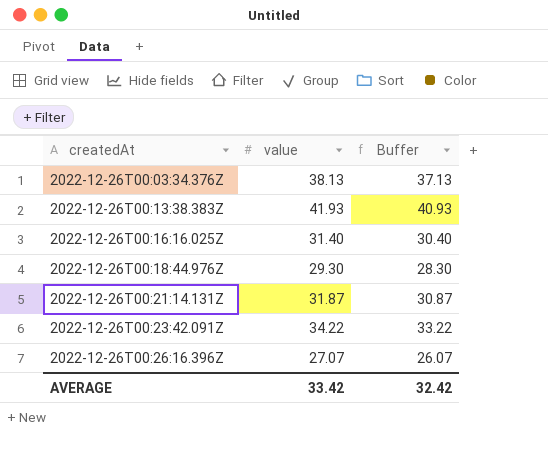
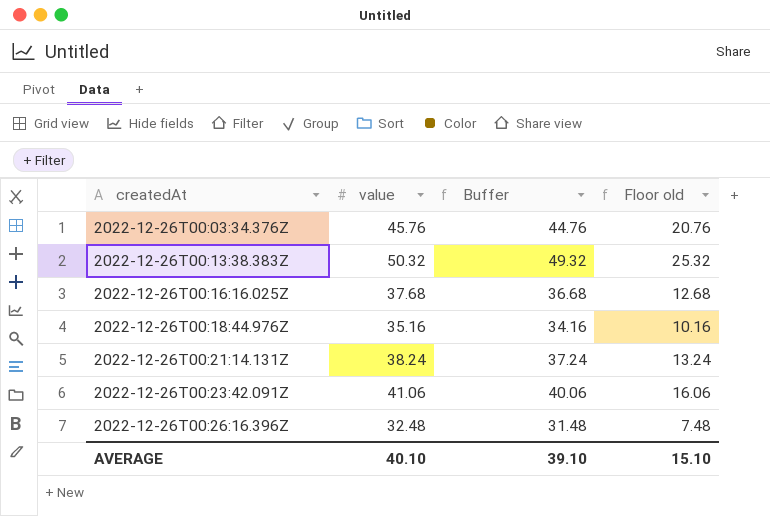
column Floor old | formula: none -> [value] - 25
2022-12-26T00:03:34.376Z | value: 38.13 -> 45.76
2022-12-26T00:03:34.376Z | Buffer: 37.13 -> 44.76
2022-12-26T00:13:38.383Z | value: 41.93 -> 50.32
2022-12-26T00:13:38.383Z | Buffer: 40.93 -> 49.32
2022-12-26T00:16:16.025Z | value: 31.40 -> 37.68
2022-12-26T00:16:16.025Z | Buffer: 30.40 -> 36.68
2022-12-26T00:18:44.976Z | value: 29.30 -> 35.16
2022-12-26T00:18:44.976Z | Buffer: 28.30 -> 34.16
2022-12-26T00:21:14.131Z | value: 31.87 -> 38.24
2022-12-26T00:21:14.131Z | Buffer: 30.87 -> 37.24
2022-12-26T00:23:42.091Z | value: 34.22 -> 41.06
2022-12-26T00:23:42.091Z | Buffer: 33.22 -> 40.06
2022-12-26T00:26:16.396Z | value: 27.07 -> 32.48
2022-12-26T00:26:16.396Z | Buffer: 26.07 -> 31.48
AVERAGE | value: 33.42 -> 40.10
AVERAGE | Buffer: 32.42 -> 39.10

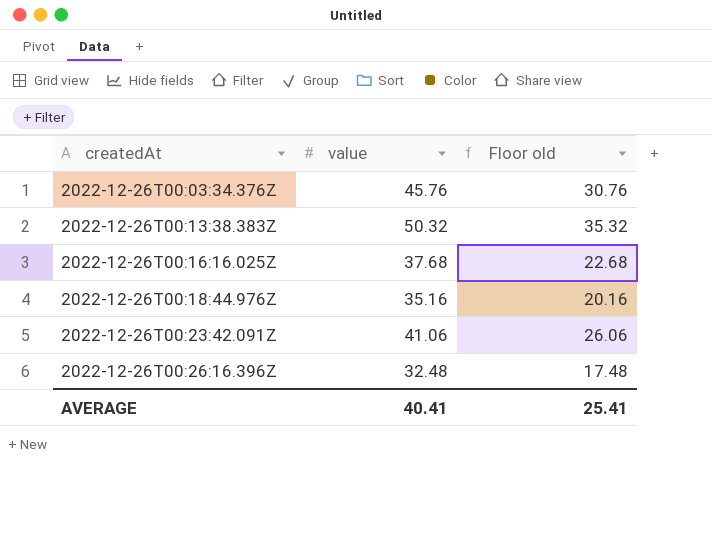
column Buffer | formula: [value] - 1 -> none
column Floor old | formula: [value] - 25 -> [value] - 15
row 2022-12-26T00:21:14.131Z: 38.24 | 37.24 | 13.24 -> none
AVERAGE | value: 40.10 -> 40.41
AVERAGE | Floor old: 15.10 -> 25.41

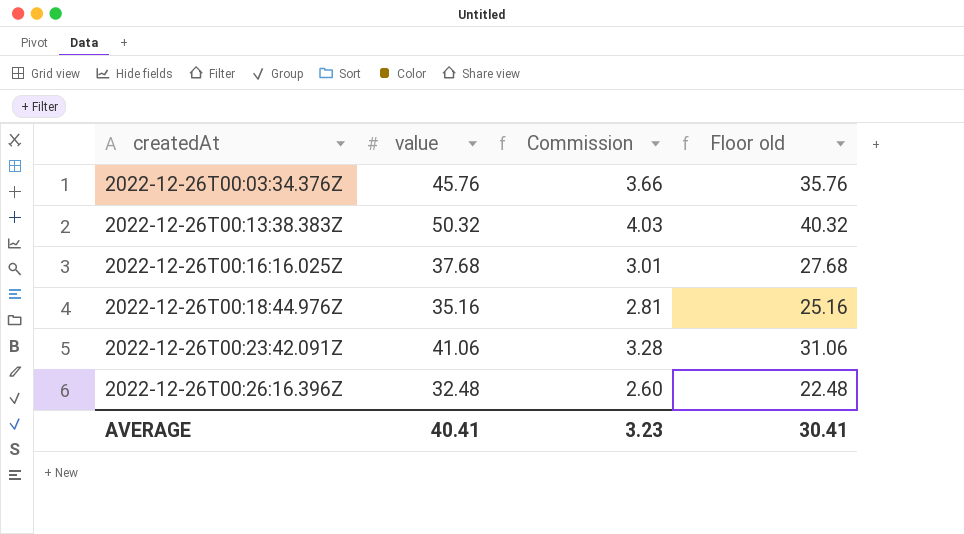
column Commission | formula: none -> [value] * 0.08
column Floor old | formula: [value] - 15 -> [value] - 10
AVERAGE | Floor old: 25.41 -> 30.41

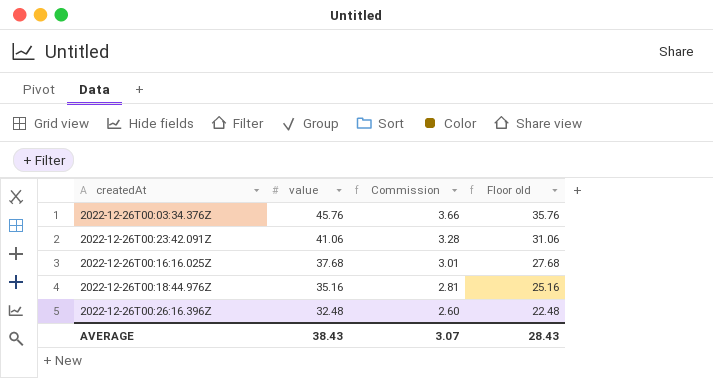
row order: createdAt ascending -> value descending
row 2022-12-26T00:13:38.383Z: 50.32 | 4.03 | 40.32 -> none
AVERAGE | value: 40.41 -> 38.43
AVERAGE | Commission: 3.23 -> 3.07
AVERAGE | Floor old: 30.41 -> 28.43

